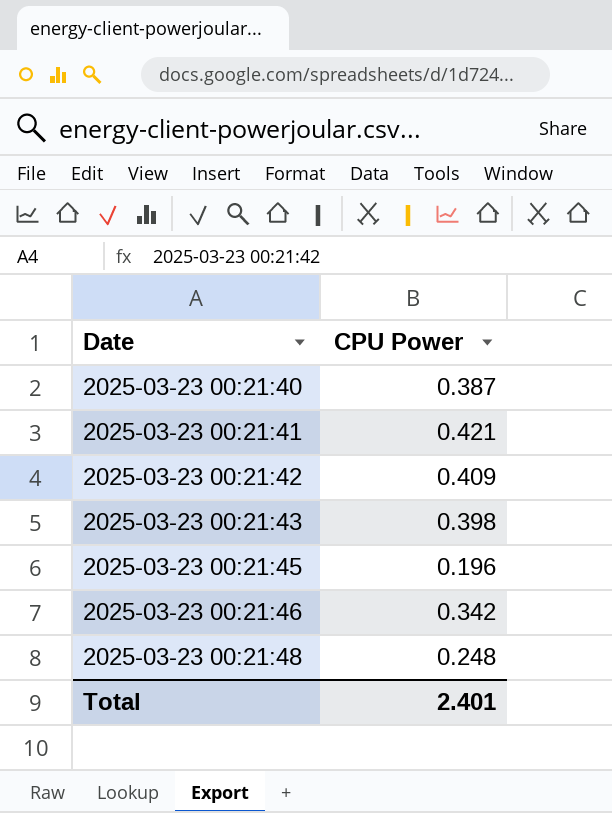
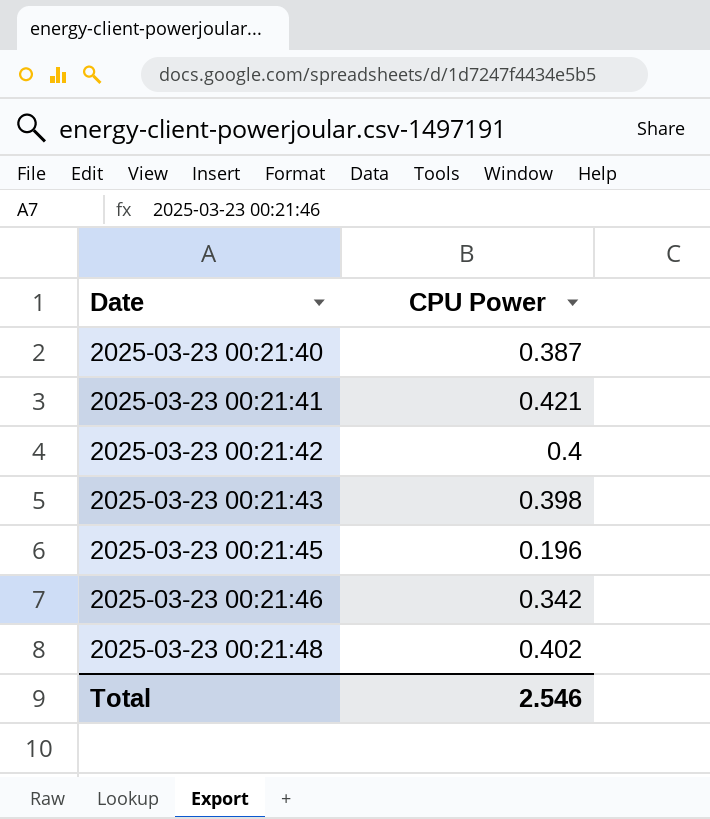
2025-03-23 00:21:42 | CPU Power: 0.409 -> 0.4
2025-03-23 00:21:48 | CPU Power: 0.248 -> 0.402
Total | CPU Power: 2.401 -> 2.546

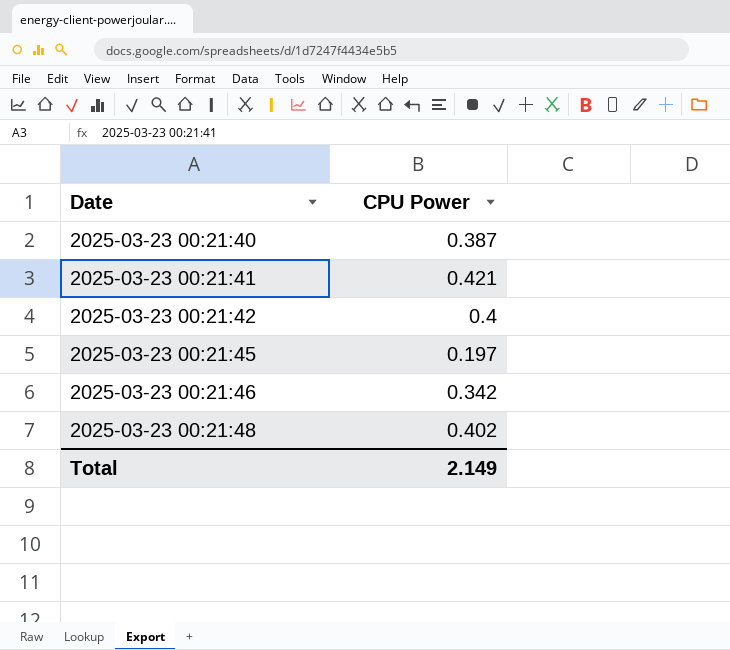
row 2025-03-23 00:21:43: 0.398 -> none
2025-03-23 00:21:45 | CPU Power: 0.196 -> 0.197
Total | CPU Power: 2.546 -> 2.149

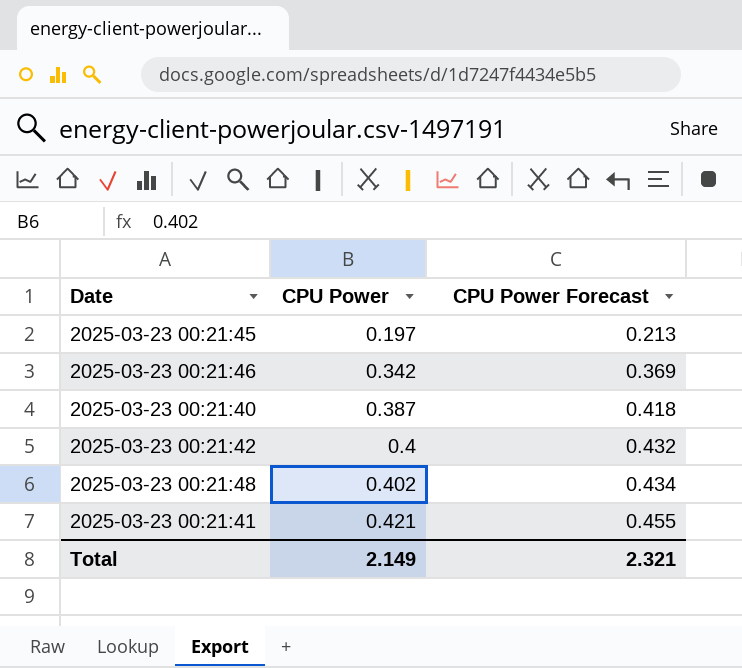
row order: Date ascending -> CPU Power ascending
column CPU Power Forecast | formula: none -> [CPU Power] * 1.08

